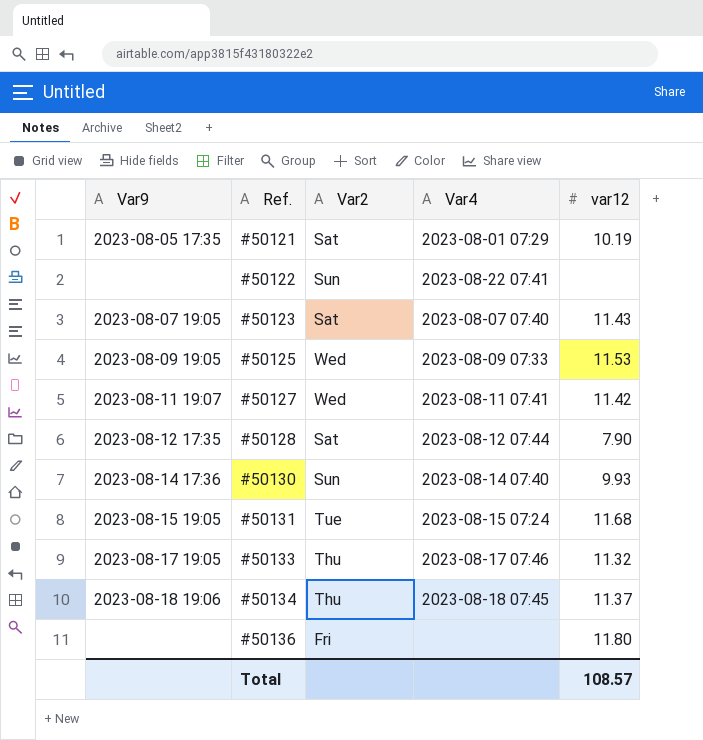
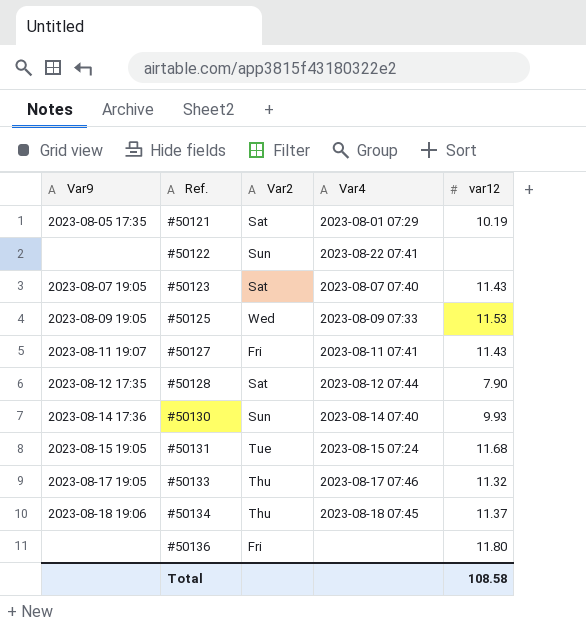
#50127 | Var2: Wed -> Fri
#50127 | var12: 11.42 -> 11.43
Total | var12: 108.57 -> 108.58

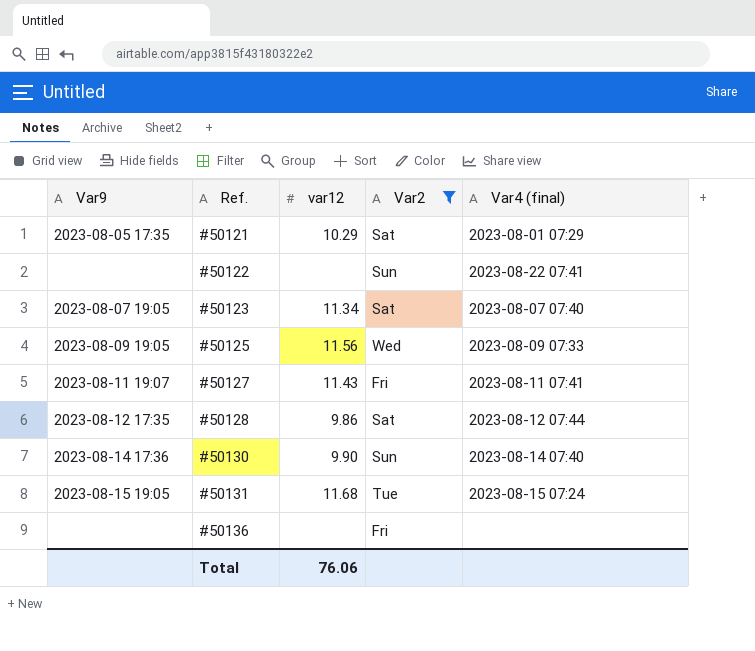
filter: none -> Var2 != Thu
column var12 | position: 5 -> 3
column name: Var4 -> Var4 (final)
#50121 | var12: 10.19 -> 10.29
#50123 | var12: 11.43 -> 11.34
#50125 | var12: 11.53 -> 11.56
#50128 | var12: 7.90 -> 9.86
#50130 | var12: 9.93 -> 9.90
#50136 | var12: 11.80 -> none
Total | var12: 108.58 -> 76.06

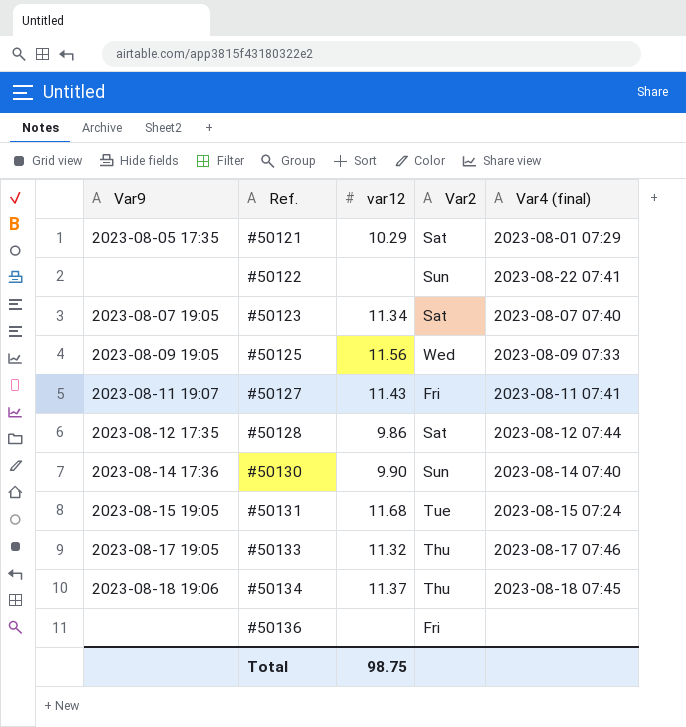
filter: Var2 != Thu -> none
Total | var12: 76.06 -> 98.75

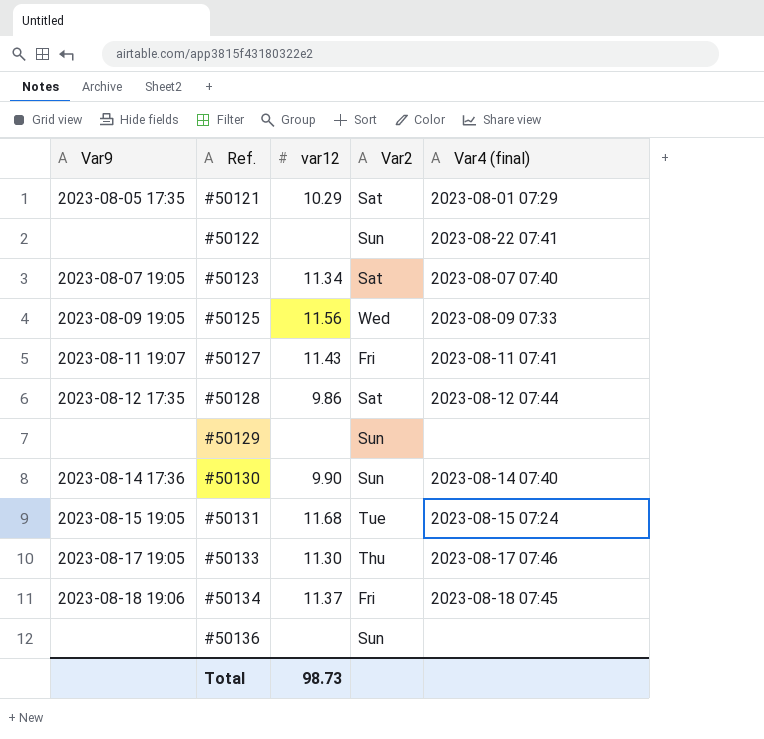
row #50129: none -> none | none | Sun | none
#50133 | var12: 11.32 -> 11.30
#50134 | Var2: Thu -> Fri
#50136 | Var2: Fri -> Sun
Total | var12: 98.75 -> 98.73

